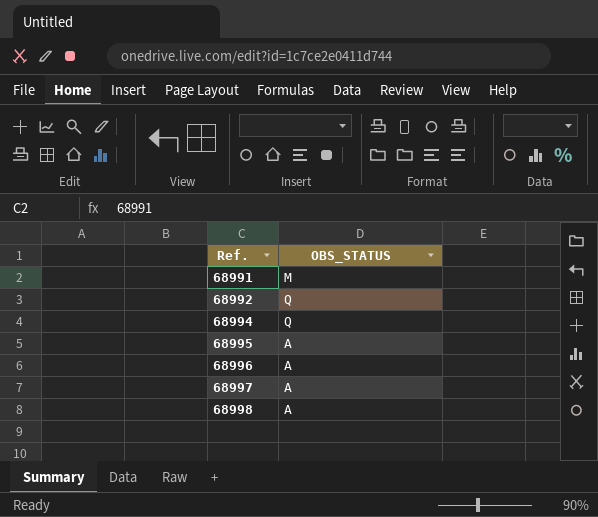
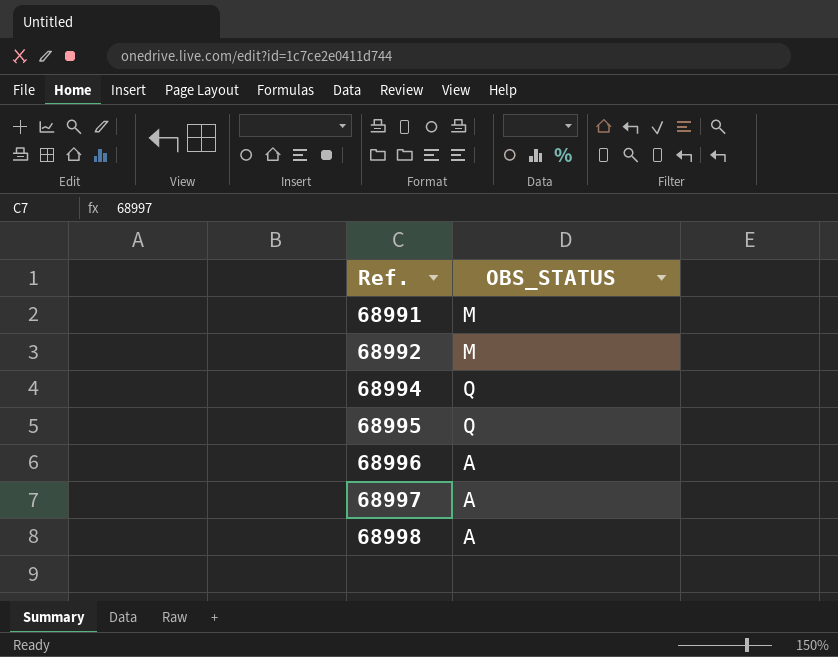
68992 | OBS_STATUS: Q -> M
68995 | OBS_STATUS: A -> Q

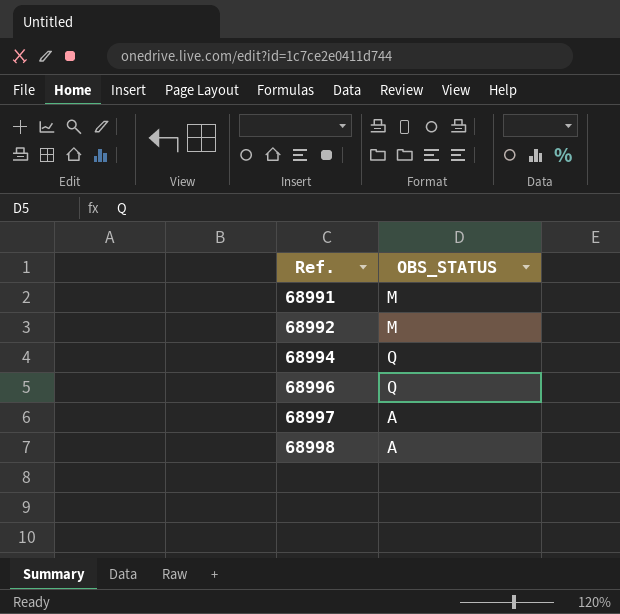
row 68995: Q -> none
68996 | OBS_STATUS: A -> Q

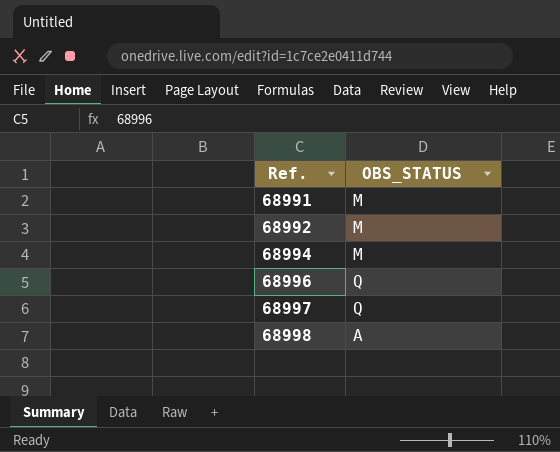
68994 | OBS_STATUS: Q -> M
68997 | OBS_STATUS: A -> Q

